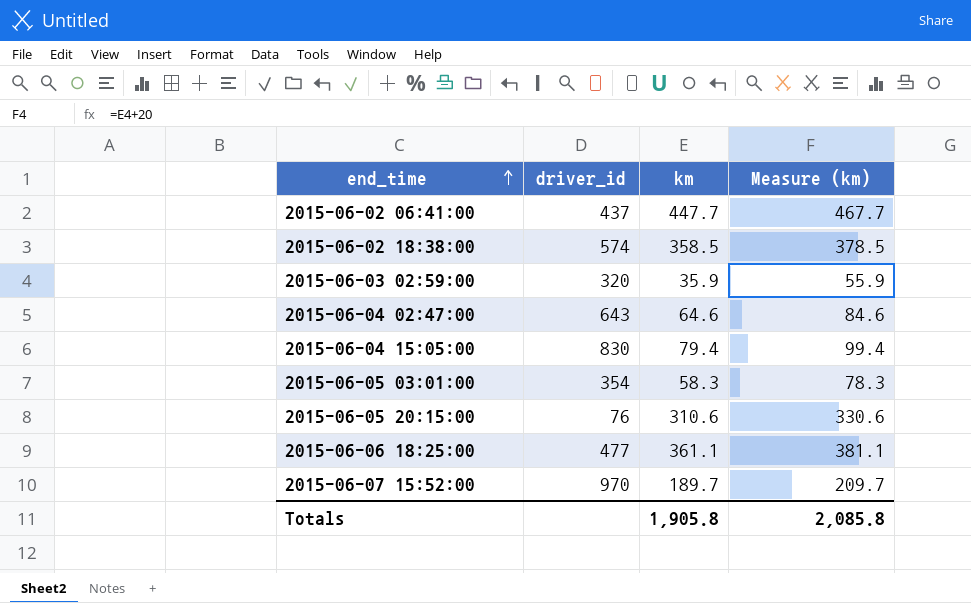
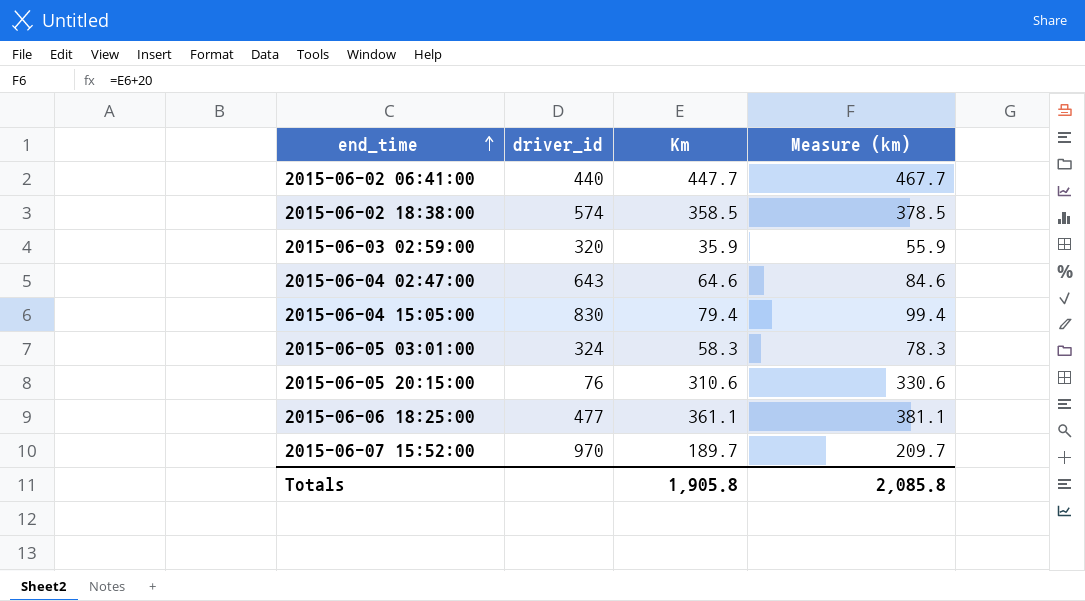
column name: km -> Km
2015-06-02 06:41:00 | driver_id: 437 -> 440
2015-06-05 03:01:00 | driver_id: 354 -> 324

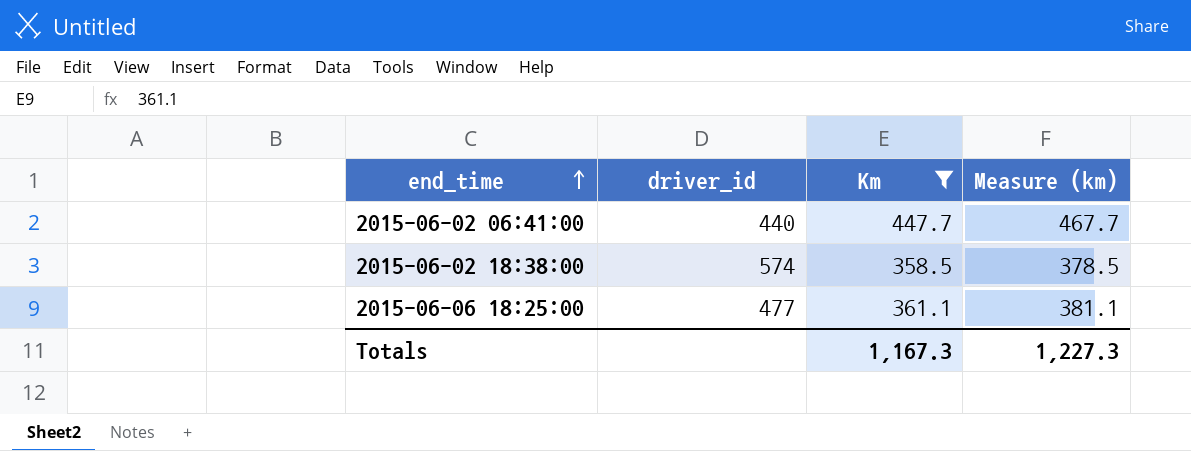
filter: none -> Km >= 358.5
Totals | Km: 1,905.8 -> 1,167.3
Totals | Measure (km): 2,085.8 -> 1,227.3

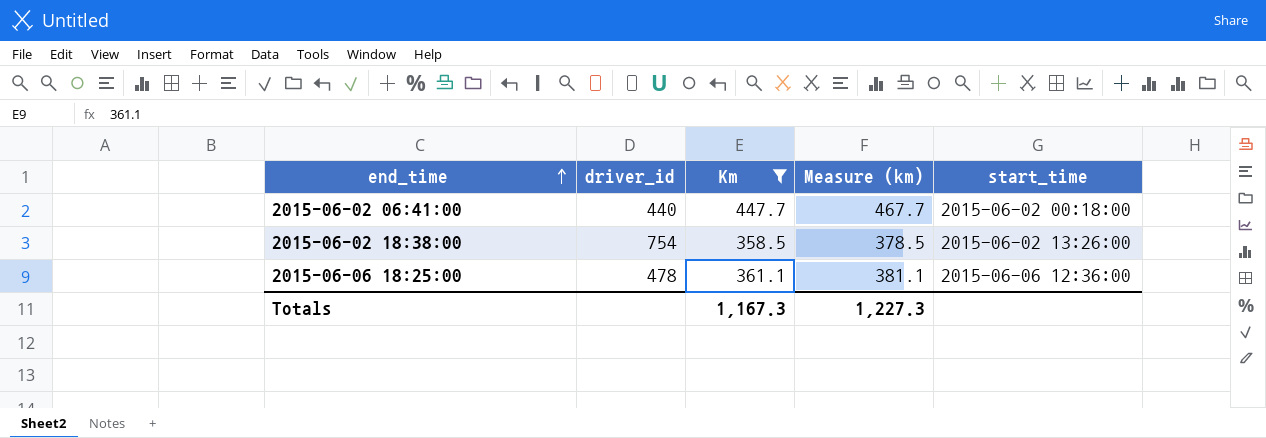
column start_time | position: none -> 5
2015-06-02 18:38:00 | driver_id: 574 -> 754
2015-06-06 18:25:00 | driver_id: 477 -> 478

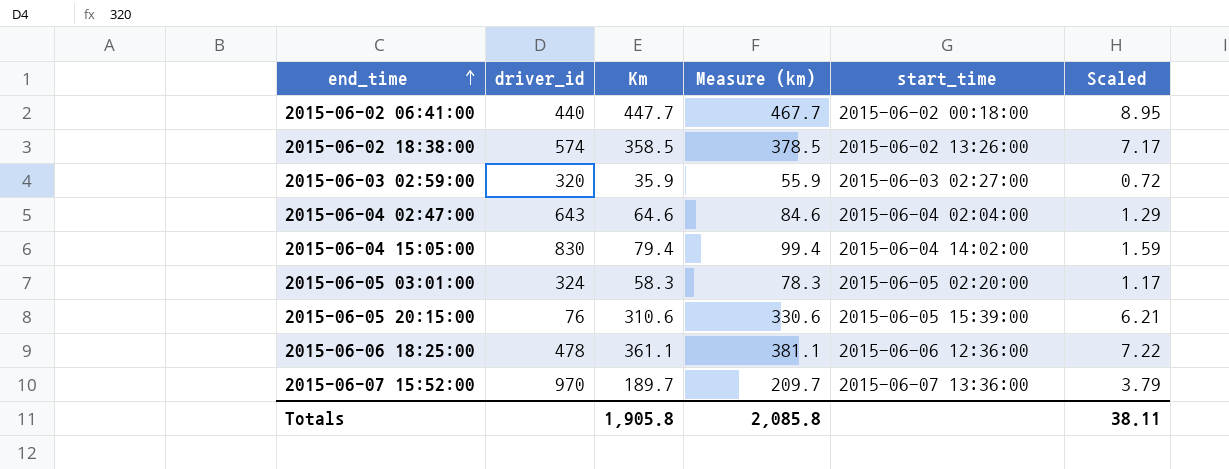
filter: Km >= 358.5 -> none
column Scaled | formula: none -> [Km] * 0.02
2015-06-02 18:38:00 | driver_id: 754 -> 574
Totals | Km: 1,167.3 -> 1,905.8
Totals | Measure (km): 1,227.3 -> 2,085.8

